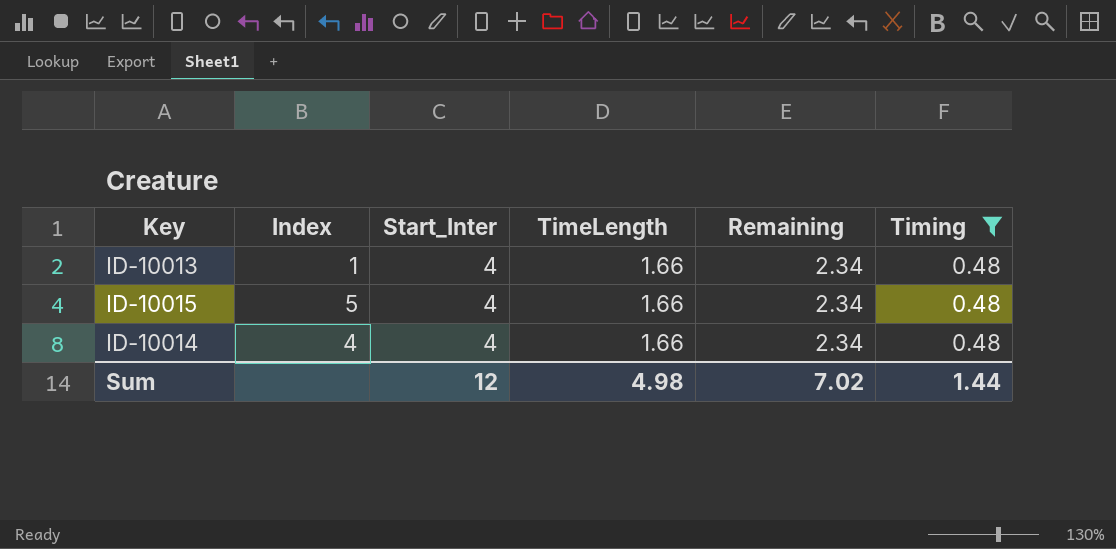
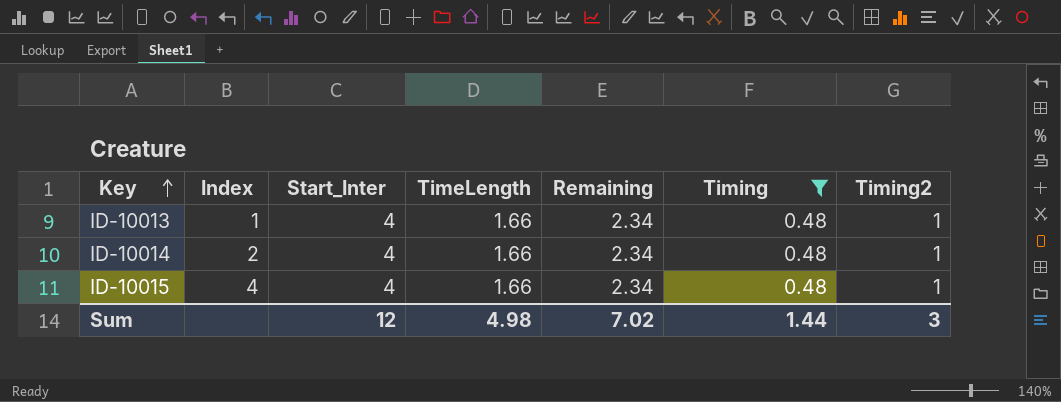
row order: none -> Key ascending
column Timing2 | position: none -> 7
ID-10014 | Index: 4 -> 2
ID-10015 | Index: 5 -> 4

